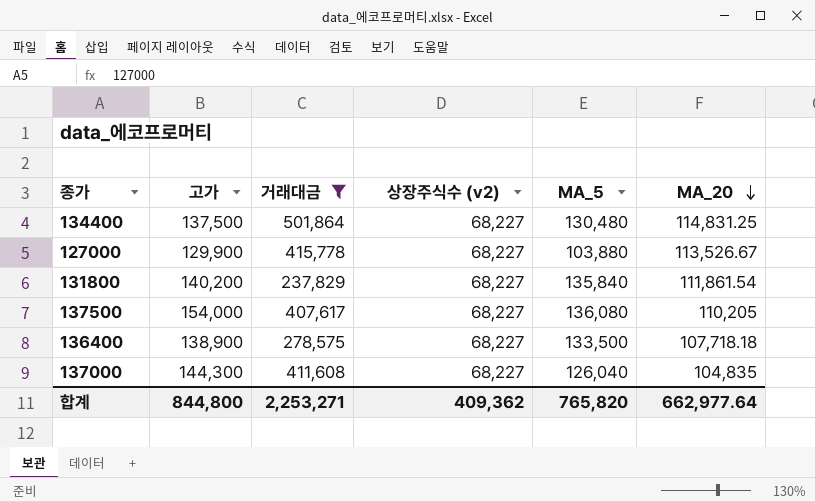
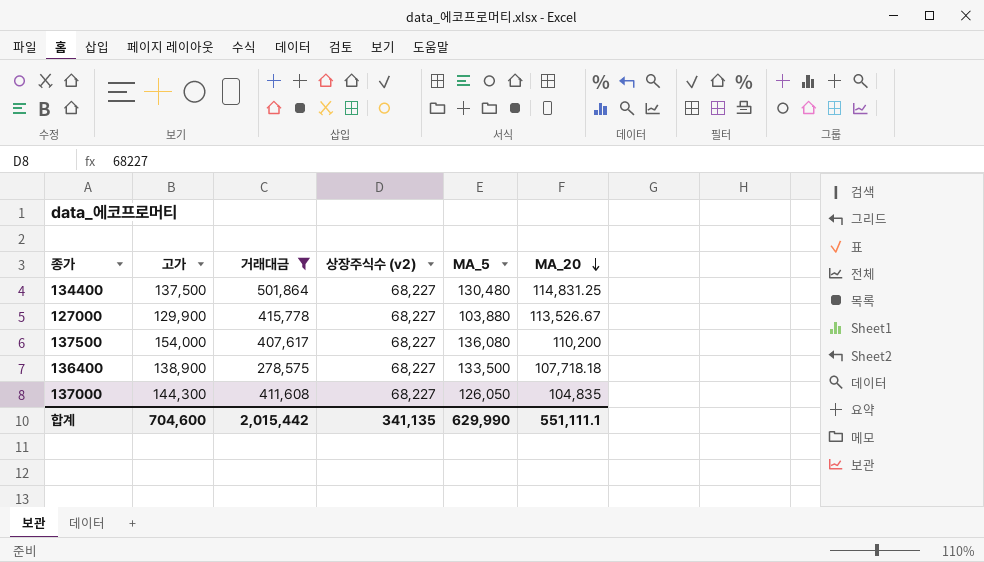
row 131800: 140,200 | 237,829 | 68,227 | 135,840 | 111,861.54 -> none
137500 | MA_20: 110,205 -> 110,200
137000 | MA_5: 126,040 -> 126,050
합계 | 고가: 844,800 -> 704,600
합계 | 거래대금: 2,253,271 -> 2,015,442
합계 | 상장주식수 (v2): 409,362 -> 341,135
합계 | MA_5: 765,820 -> 629,990
합계 | MA_20: 662,977.64 -> 551,111.1

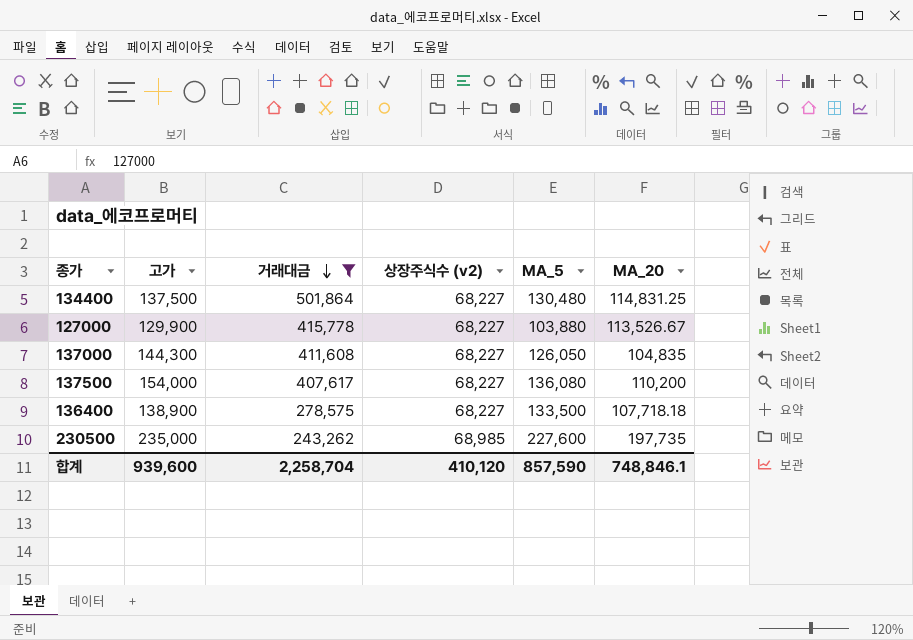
row order: MA_20 descending -> 거래대금 descending
row 230500: none -> 235,000 | 243,262 | 68,985 | 227,600 | 197,735
합계 | 고가: 704,600 -> 939,600
합계 | 거래대금: 2,015,442 -> 2,258,704
합계 | 상장주식수 (v2): 341,135 -> 410,120
합계 | MA_5: 629,990 -> 857,590
합계 | MA_20: 551,111.1 -> 748,846.1

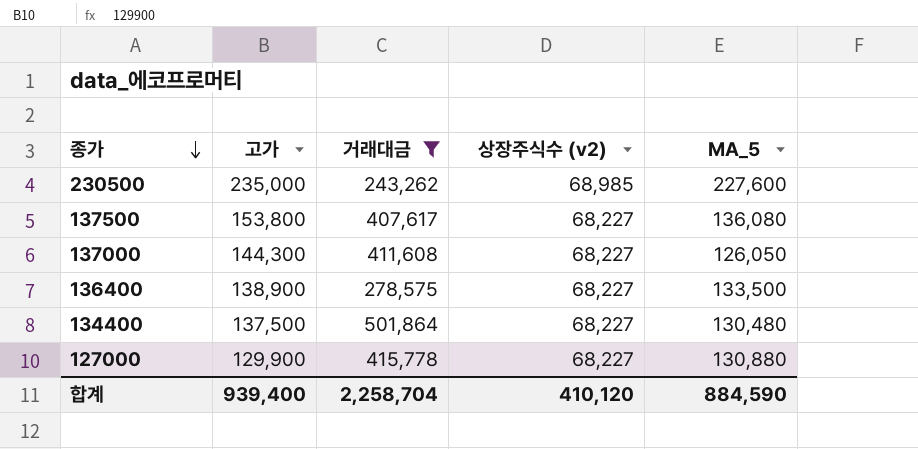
row order: 거래대금 descending -> 종가 descending
column MA_20 | position: 6 -> none
137500 | 고가: 154,000 -> 153,800
127000 | MA_5: 103,880 -> 130,880
합계 | 고가: 939,600 -> 939,400
합계 | MA_5: 857,590 -> 884,590

